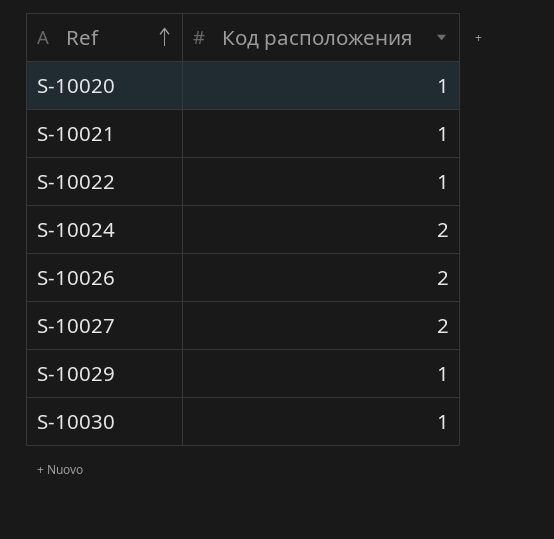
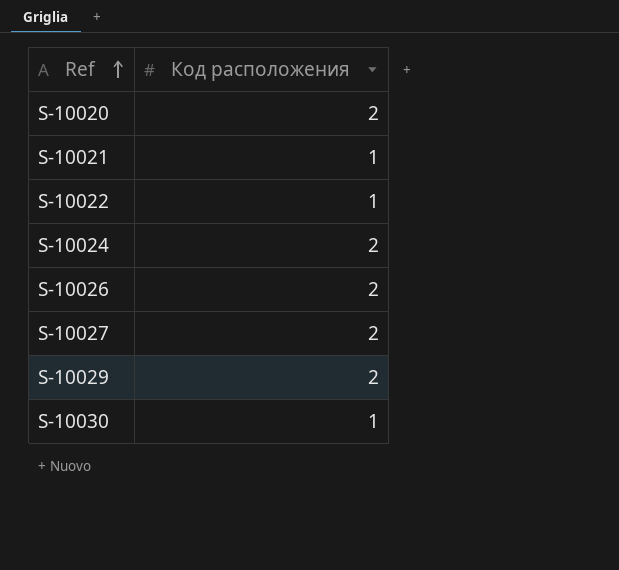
S-10020 | Код расположения: 1 -> 2
S-10029 | Код расположения: 1 -> 2

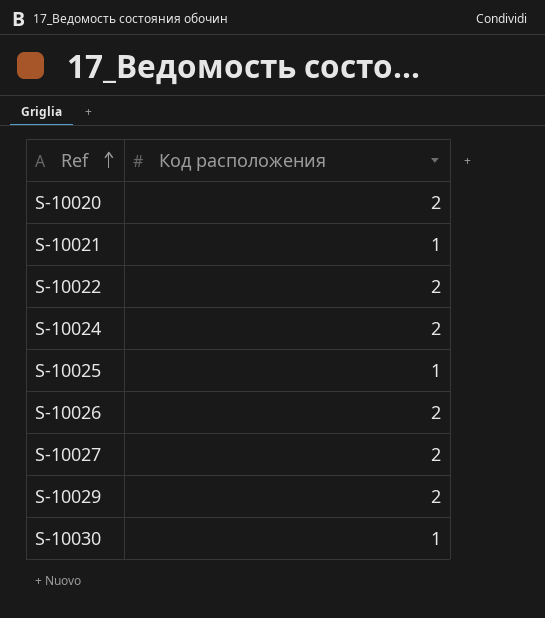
S-10022 | Код расположения: 1 -> 2
row S-10025: none -> 1

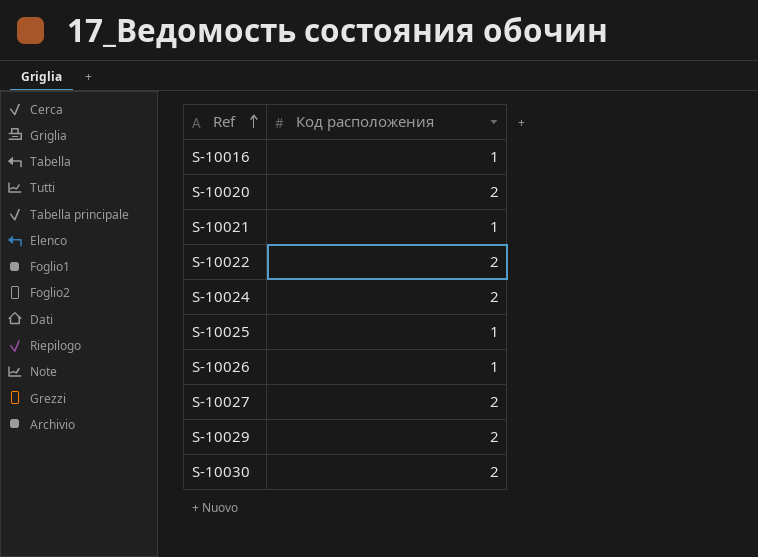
row S-10016: none -> 1
S-10026 | Код расположения: 2 -> 1
S-10030 | Код расположения: 1 -> 2

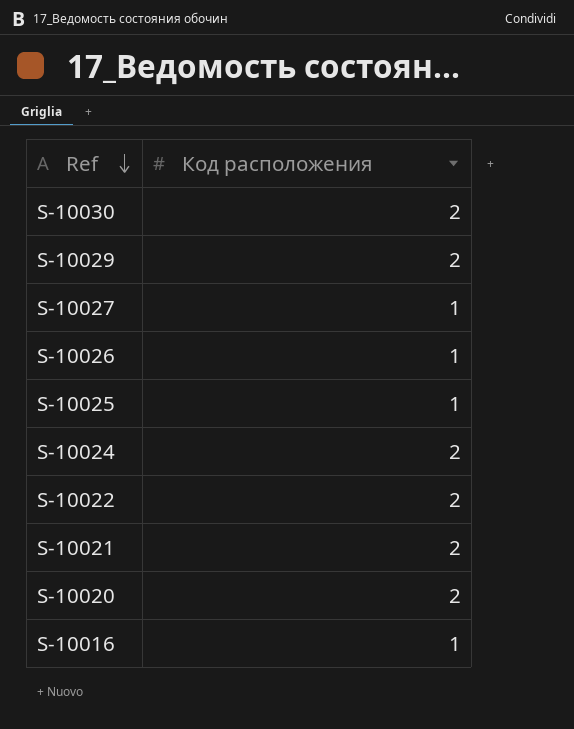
row order: Ref ascending -> Ref descending
S-10027 | Код расположения: 2 -> 1
S-10021 | Код расположения: 1 -> 2

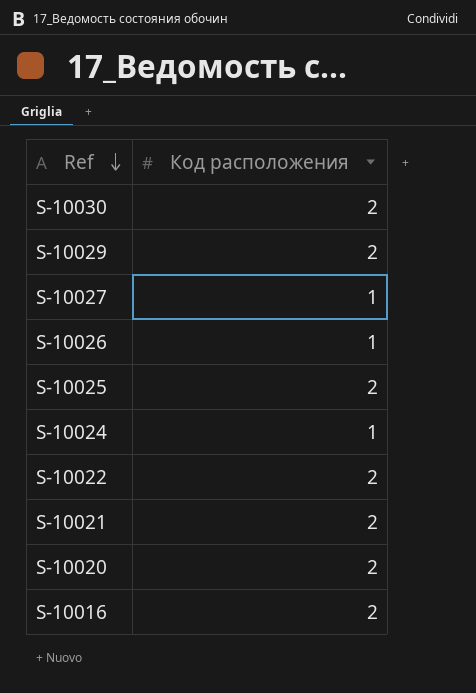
S-10025 | Код расположения: 1 -> 2
S-10024 | Код расположения: 2 -> 1
S-10016 | Код расположения: 1 -> 2

